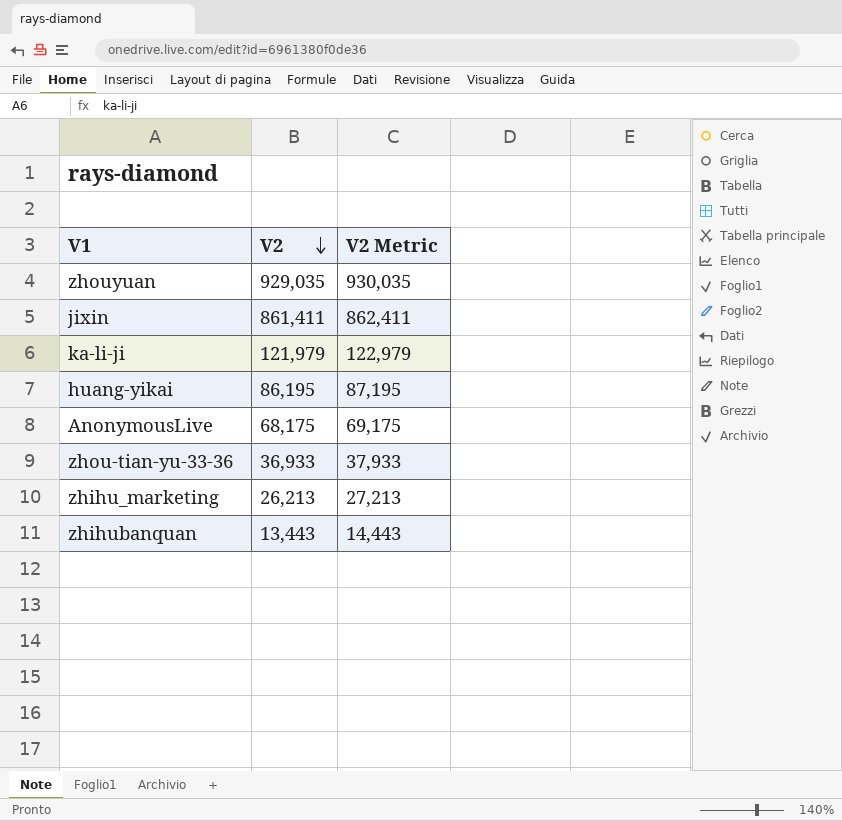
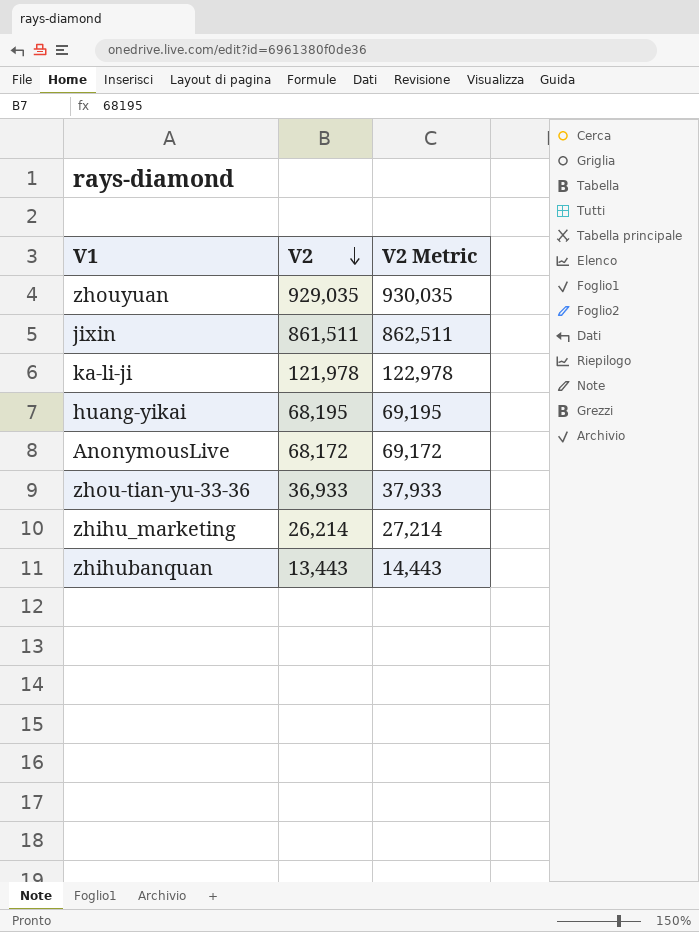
jixin | V2: 861,411 -> 861,511
jixin | V2 Metric: 862,411 -> 862,511
ka-li-ji | V2: 121,979 -> 121,978
ka-li-ji | V2 Metric: 122,979 -> 122,978
huang-yikai | V2: 86,195 -> 68,195
huang-yikai | V2 Metric: 87,195 -> 69,195
AnonymousLive | V2: 68,175 -> 68,172
AnonymousLive | V2 Metric: 69,175 -> 69,172
zhihu_marketing | V2: 26,213 -> 26,214
zhihu_marketing | V2 Metric: 27,213 -> 27,214

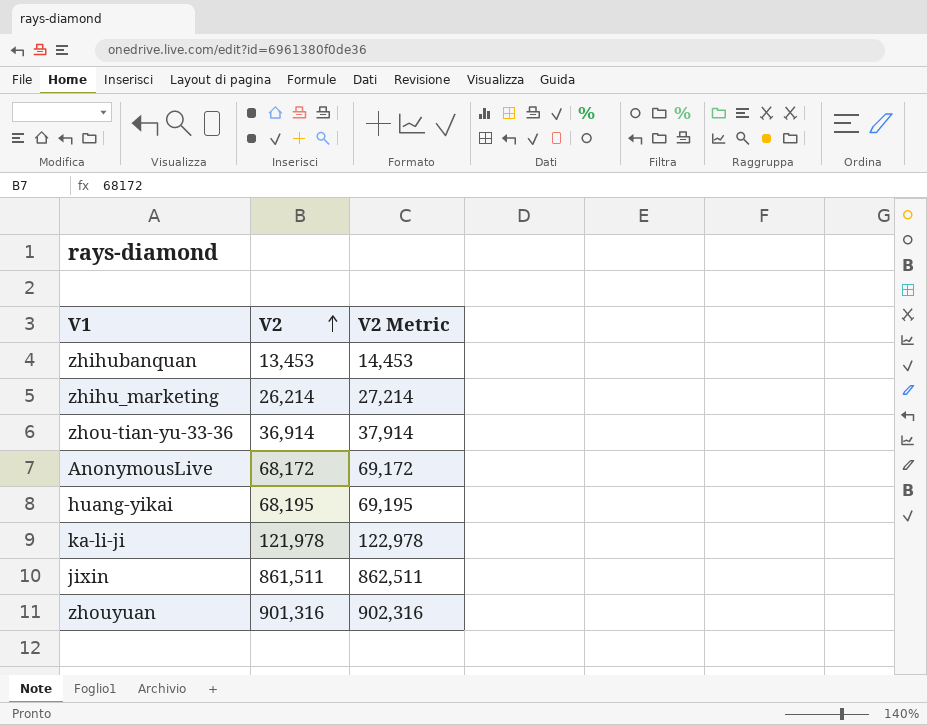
row order: V2 descending -> V2 ascending
zhihubanquan | V2: 13,443 -> 13,453
zhihubanquan | V2 Metric: 14,443 -> 14,453
zhou-tian-yu-33-36 | V2: 36,933 -> 36,914
zhou-tian-yu-33-36 | V2 Metric: 37,933 -> 37,914
zhouyuan | V2: 929,035 -> 901,316
zhouyuan | V2 Metric: 930,035 -> 902,316

